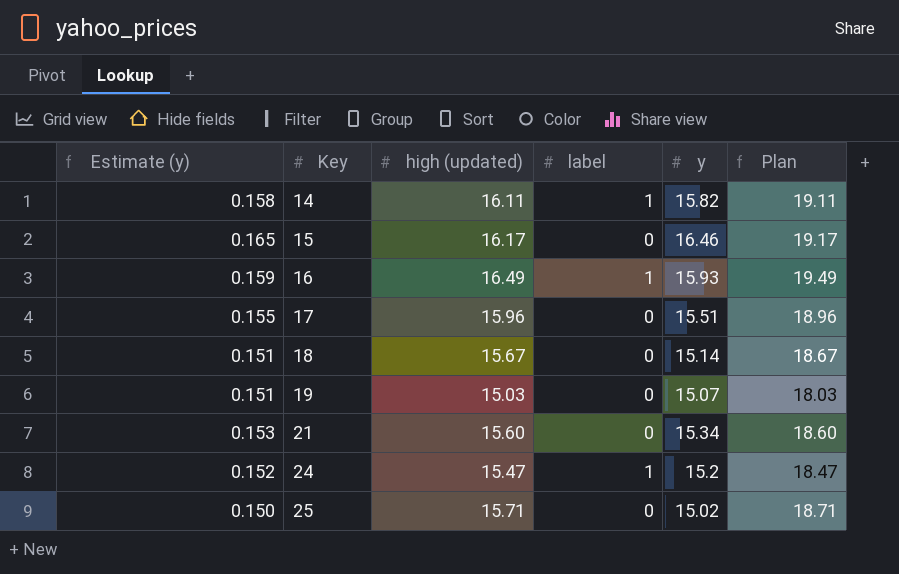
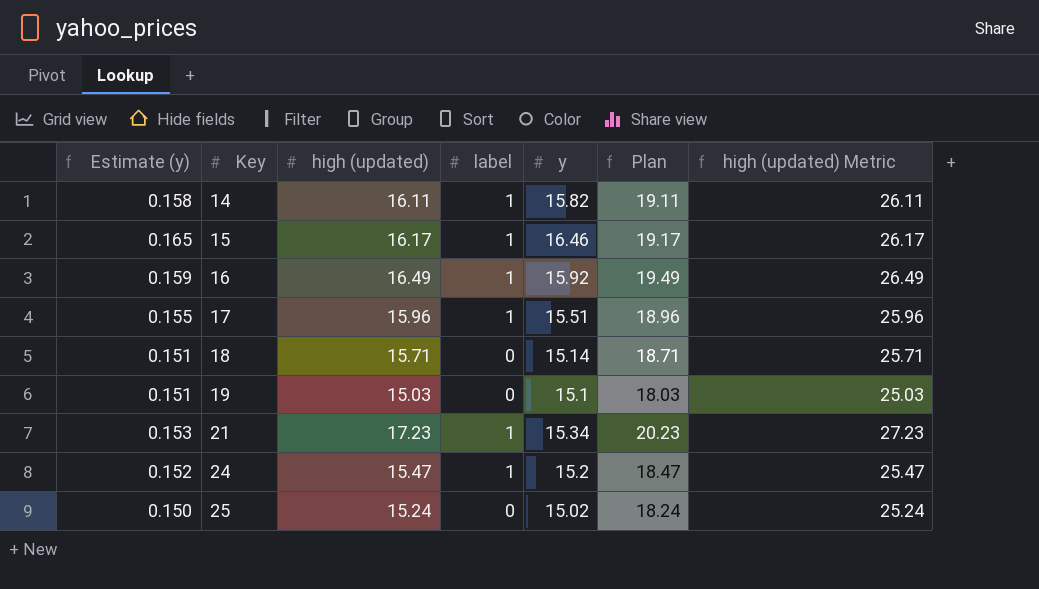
column high (updated) Metric | formula: none -> [high (updated)] + 10
15 | label: 0 -> 1
16 | y: 15.93 -> 15.92
17 | label: 0 -> 1
18 | high (updated): 15.67 -> 15.71
18 | Plan: 18.67 -> 18.71
19 | y: 15.07 -> 15.1
21 | high (updated): 15.60 -> 17.23
21 | label: 0 -> 1
21 | Plan: 18.60 -> 20.23
25 | high (updated): 15.71 -> 15.24
25 | Plan: 18.71 -> 18.24

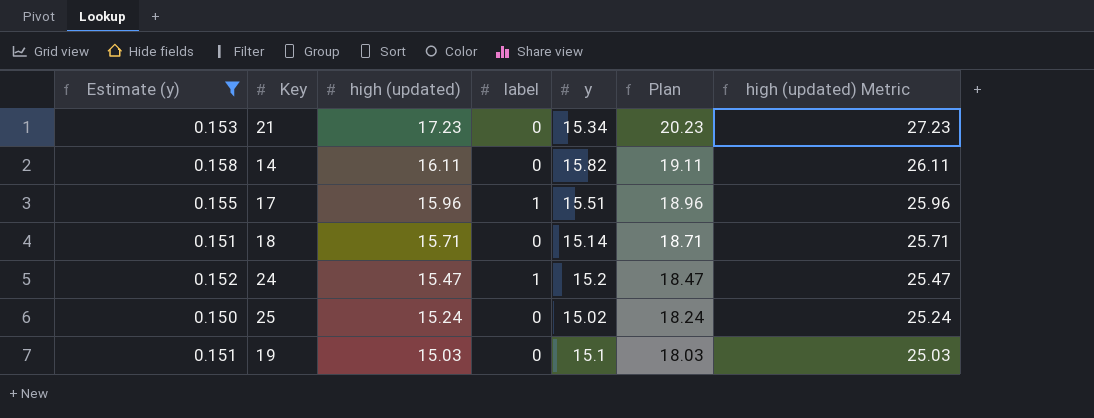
filter: none -> Estimate (y) <= 0.158
row order: Key ascending -> high (updated) descending
21 | label: 1 -> 0
14 | label: 1 -> 0

